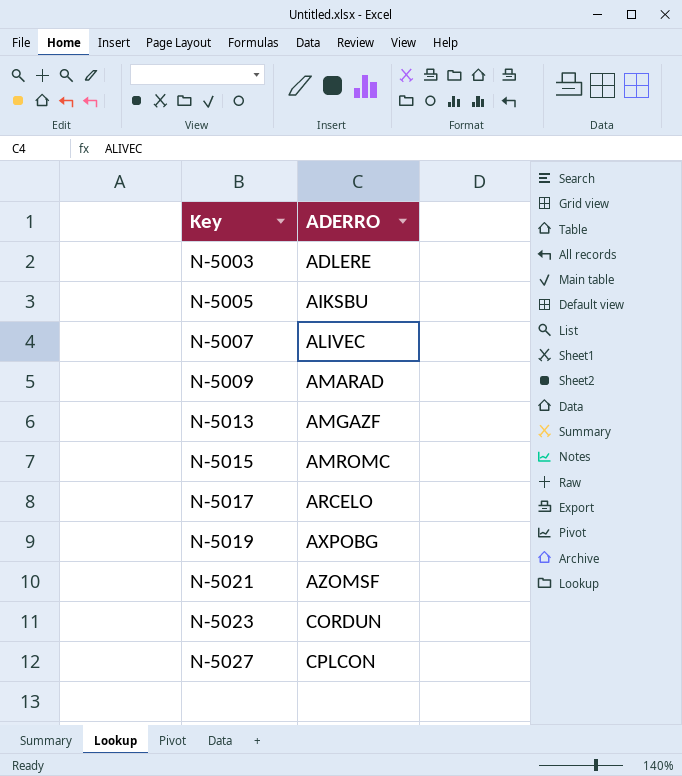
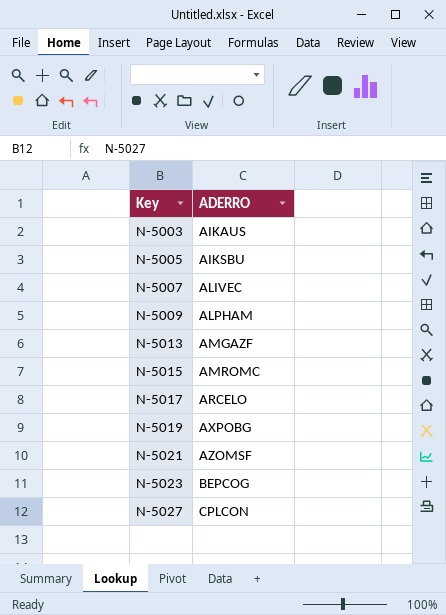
N-5003 | ADERRO: ADLERE -> AIKAUS
N-5009 | ADERRO: AMARAD -> ALPHAM
N-5023 | ADERRO: CORDUN -> BEPCOG

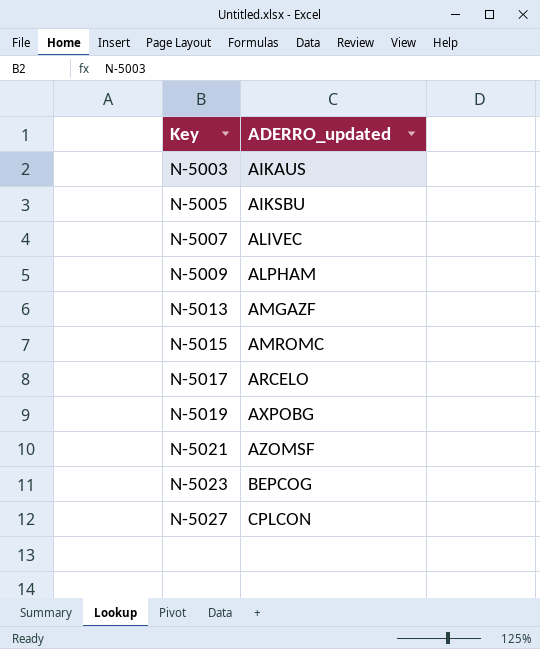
column name: ADERRO -> ADERRO_updated

